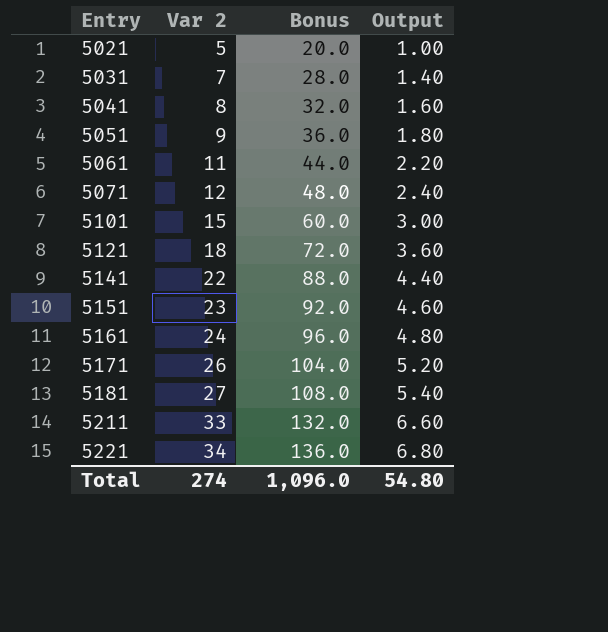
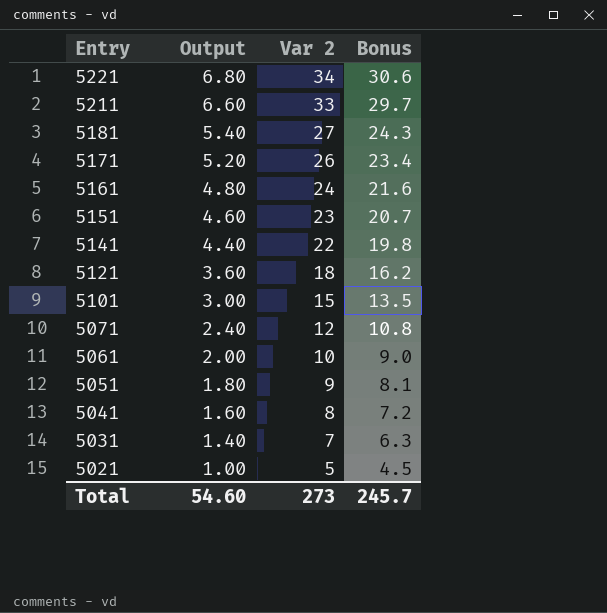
row order: Entry ascending -> Entry descending
column Output | position: 4 -> 2
column Bonus | formula: [Var 2] * 4 -> [Var 2] * 0.9
5061 | Output: 2.20 -> 2.00
5061 | Var 2: 11 -> 10
Total | Output: 54.80 -> 54.60
Total | Var 2: 274 -> 273
Total | Bonus: 1,096.0 -> 245.7

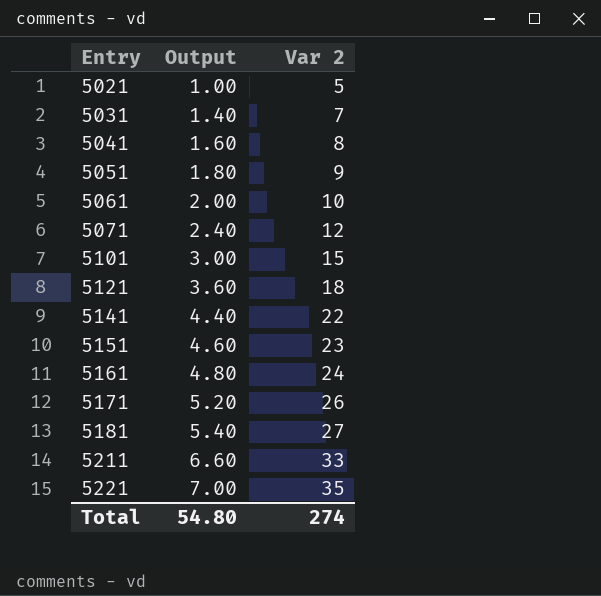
row order: Entry descending -> Entry ascending
column Bonus | formula: [Var 2] * 0.9 -> none
5221 | Output: 6.80 -> 7.00
5221 | Var 2: 34 -> 35
Total | Output: 54.60 -> 54.80
Total | Var 2: 273 -> 274

